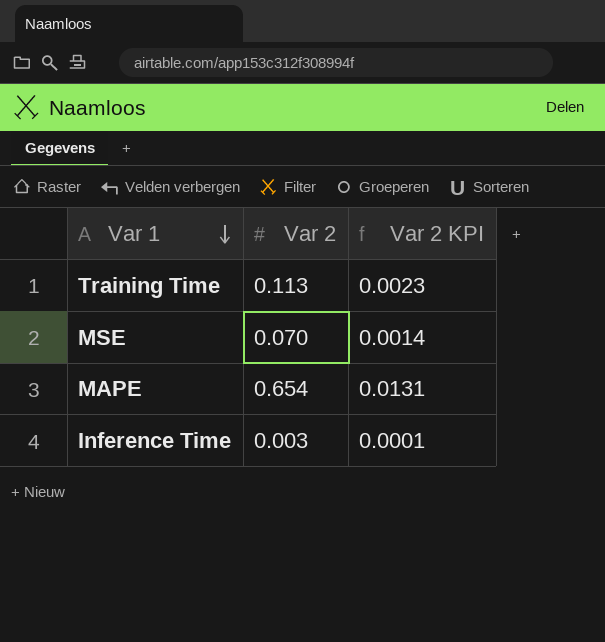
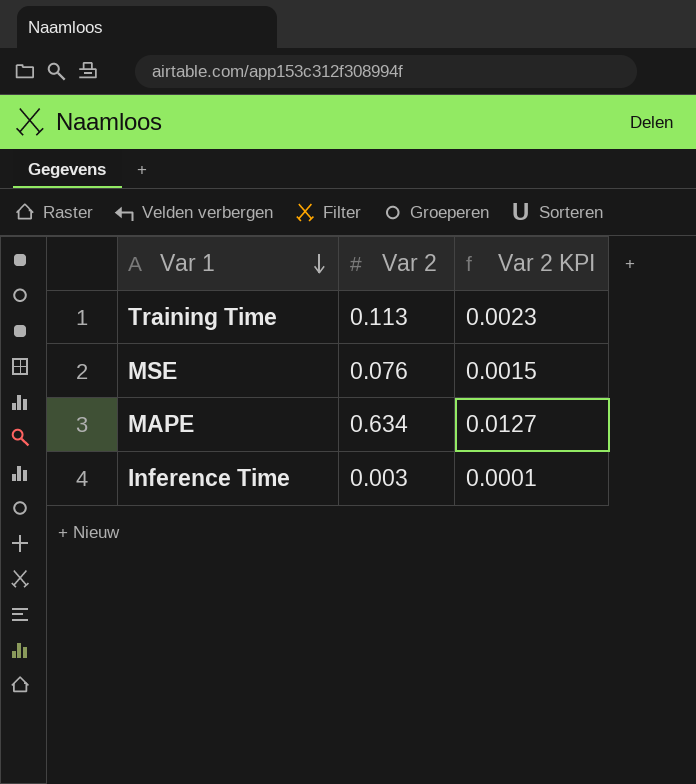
MSE | Var 2: 0.070 -> 0.076
MSE | Var 2 KPI: 0.0014 -> 0.0015
MAPE | Var 2: 0.654 -> 0.634
MAPE | Var 2 KPI: 0.0131 -> 0.0127

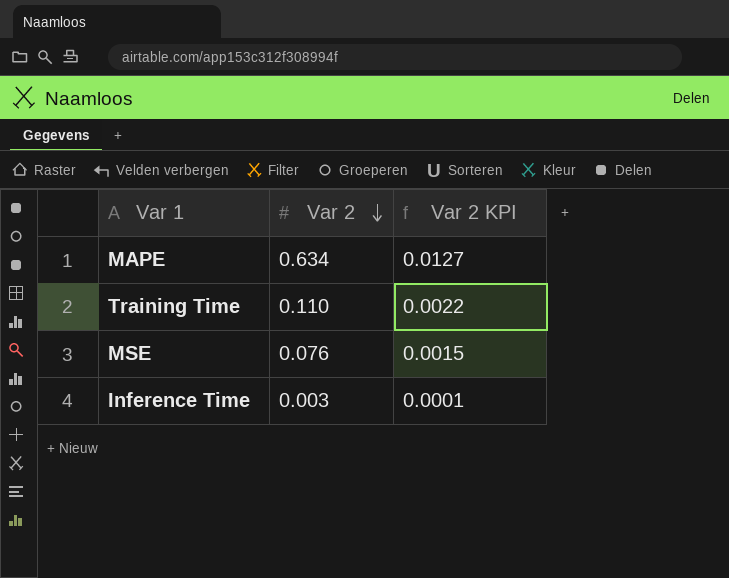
row order: Var 1 descending -> Var 2 descending
Training Time | Var 2: 0.113 -> 0.110
Training Time | Var 2 KPI: 0.0023 -> 0.0022

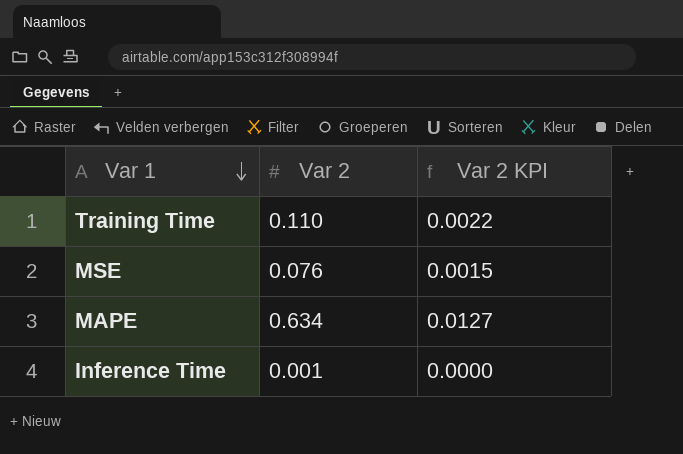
row order: Var 2 descending -> Var 1 descending
Inference Time | Var 2: 0.003 -> 0.001
Inference Time | Var 2 KPI: 0.0001 -> 0.0000

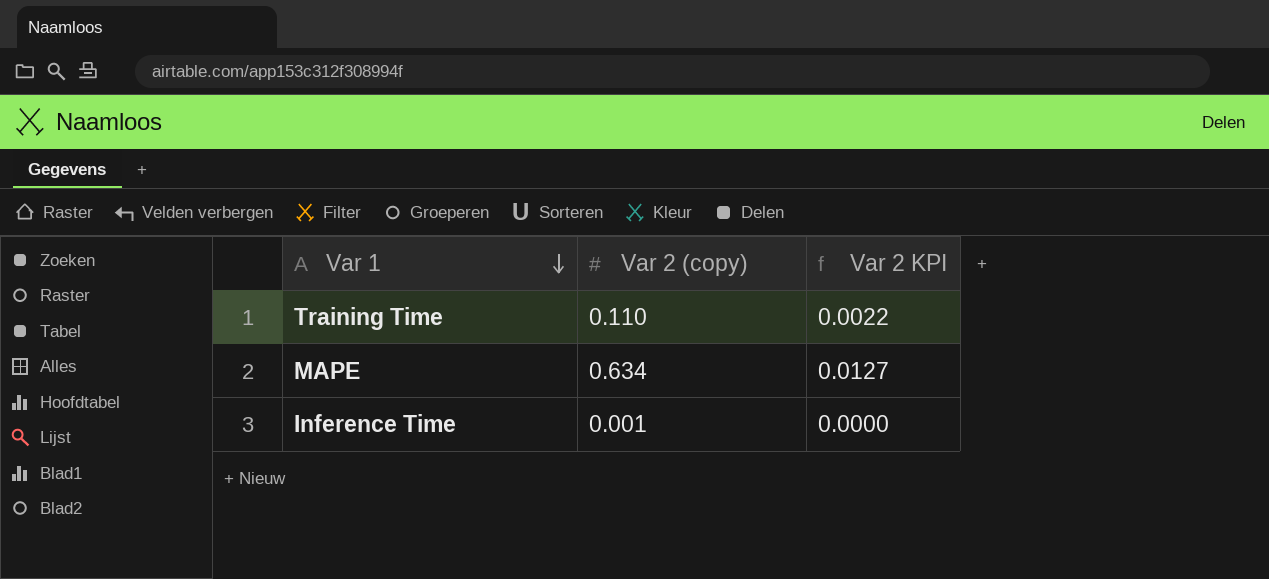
column name: Var 2 -> Var 2 (copy)
row MSE: 0.076 | 0.0015 -> none

